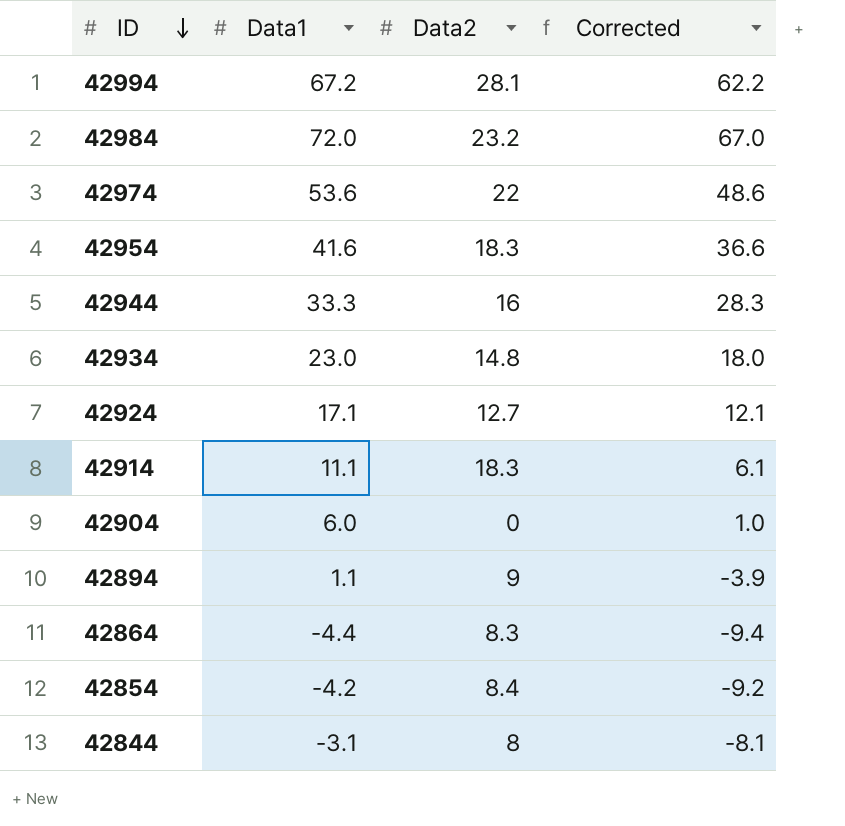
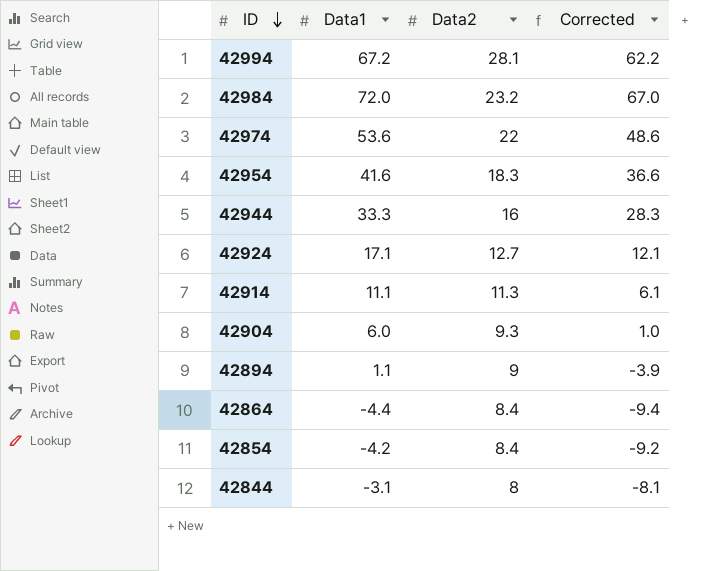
row 42934: 23.0 | 14.8 | 18.0 -> none
42914 | Data2: 18.3 -> 11.3
42904 | Data2: 0 -> 9.3
42864 | Data2: 8.3 -> 8.4

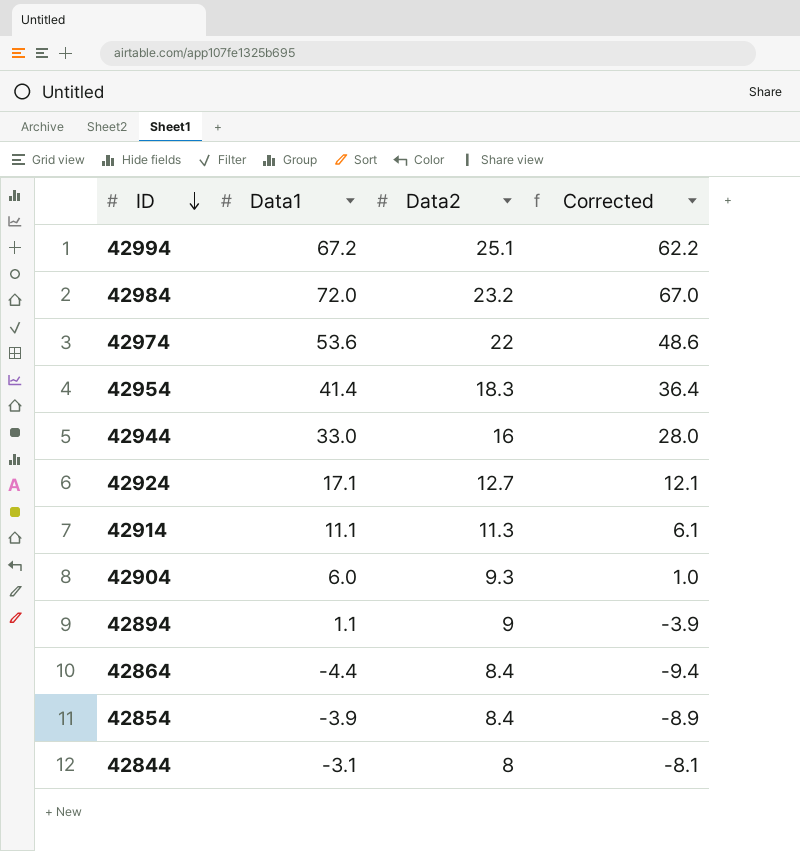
42994 | Data2: 28.1 -> 25.1
42954 | Data1: 41.6 -> 41.4
42954 | Corrected: 36.6 -> 36.4
42944 | Data1: 33.3 -> 33.0
42944 | Corrected: 28.3 -> 28.0
42854 | Data1: -4.2 -> -3.9
42854 | Corrected: -9.2 -> -8.9

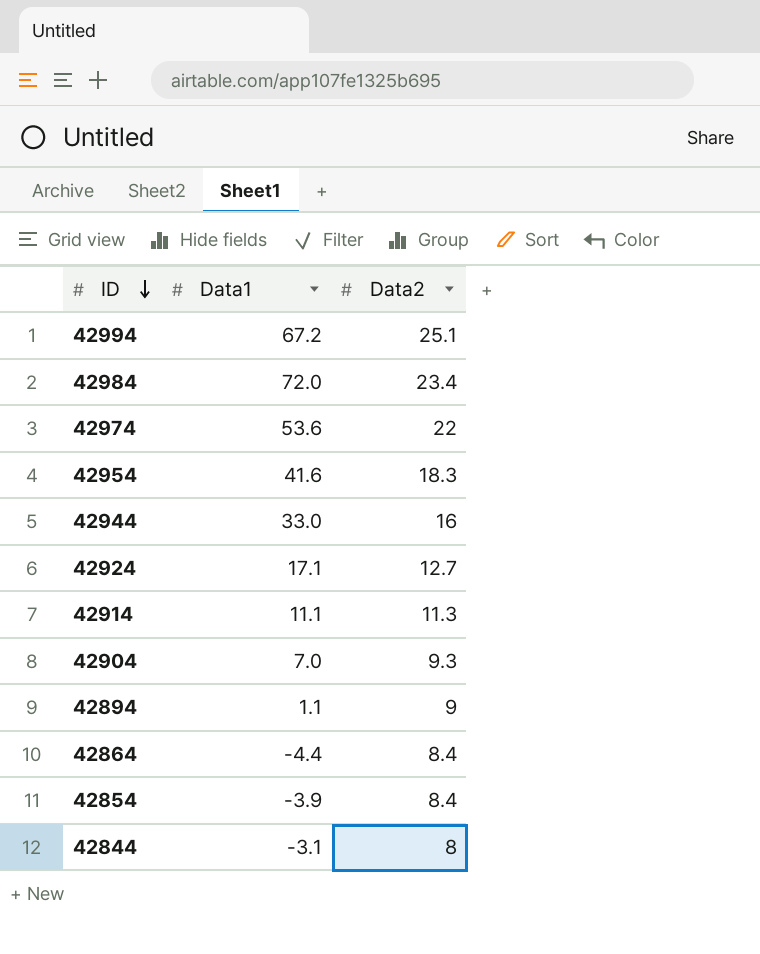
column Corrected | formula: [Data1] - 5 -> none
42984 | Data2: 23.2 -> 23.4
42954 | Data1: 41.4 -> 41.6
42904 | Data1: 6.0 -> 7.0

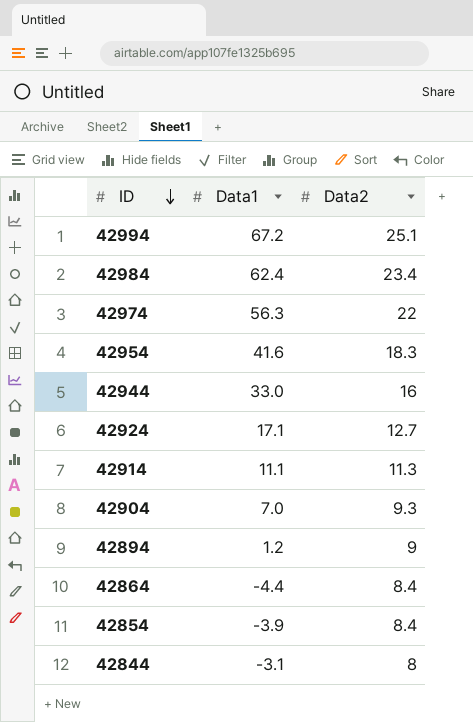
42984 | Data1: 72.0 -> 62.4
42974 | Data1: 53.6 -> 56.3
42894 | Data1: 1.1 -> 1.2

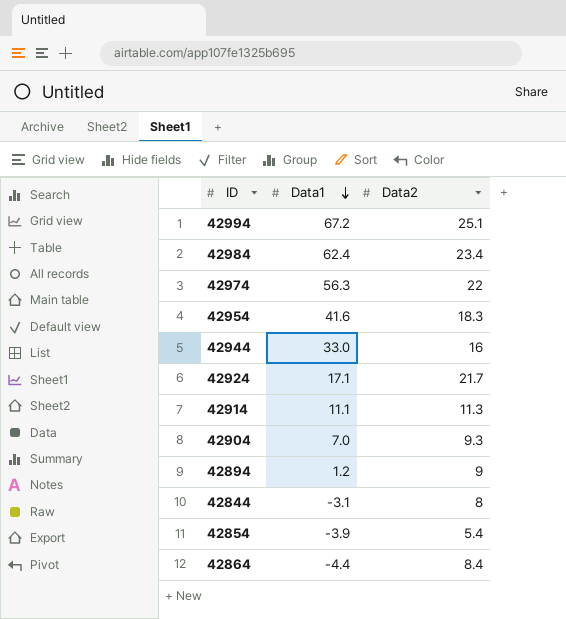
row order: ID descending -> Data1 descending
42924 | Data2: 12.7 -> 21.7
42854 | Data2: 8.4 -> 5.4

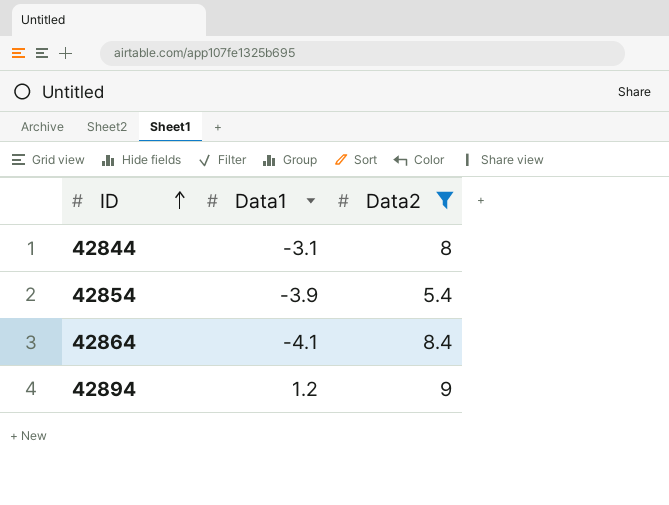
filter: none -> Data2 <= 9
row order: Data1 descending -> ID ascending
42864 | Data1: -4.4 -> -4.1

